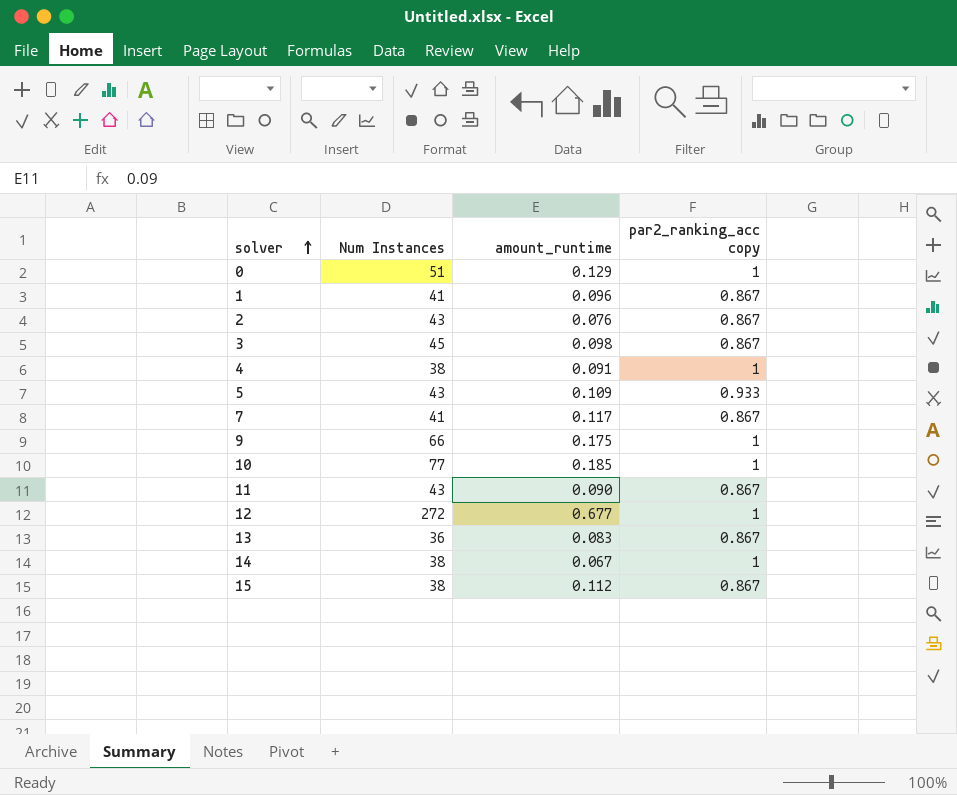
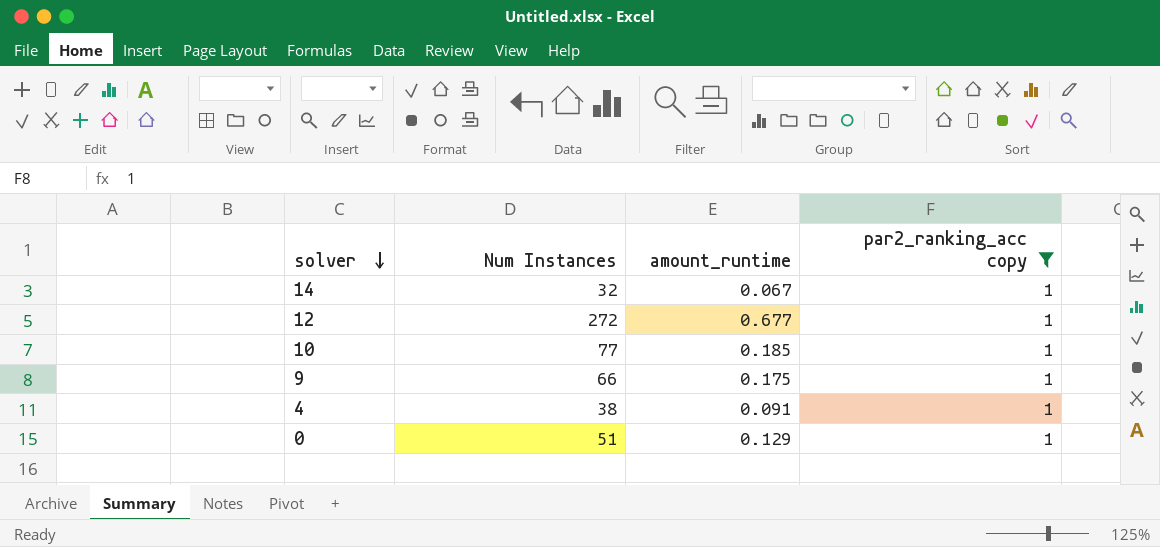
filter: none -> par2_ranking_acc copy = 1
row order: solver ascending -> solver descending
14 | Num Instances: 38 -> 32

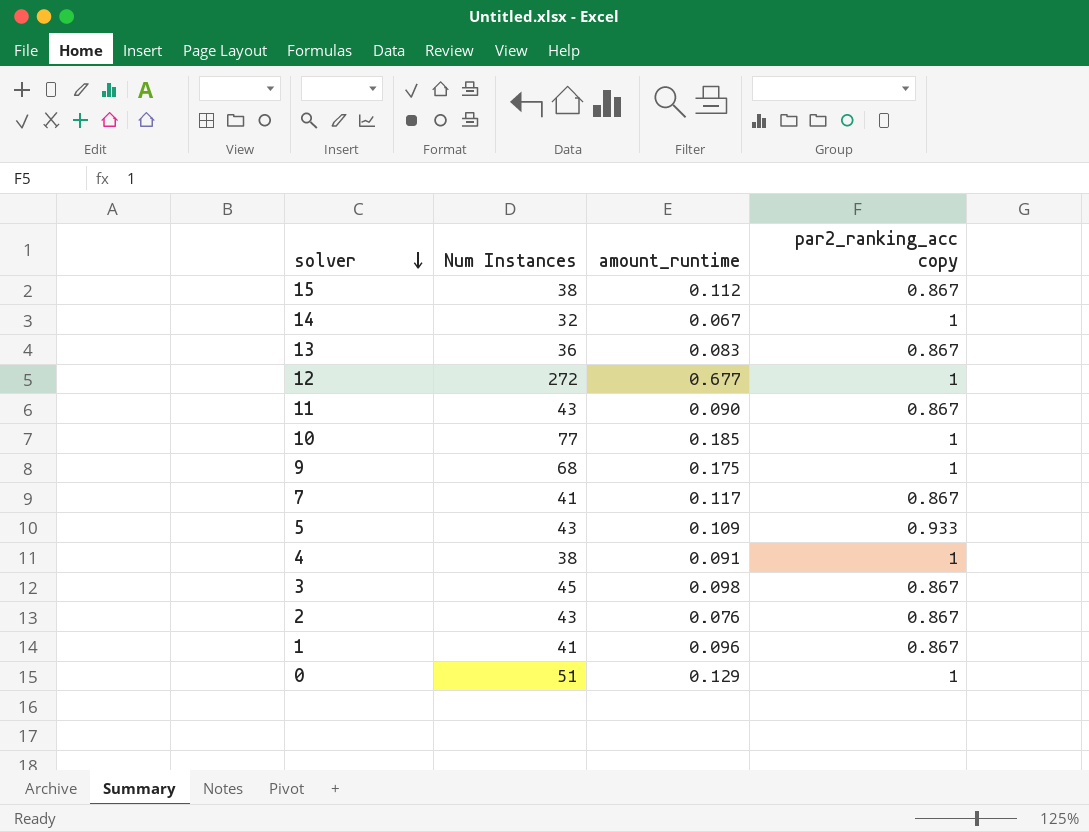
filter: par2_ranking_acc copy = 1 -> none
9 | Num Instances: 66 -> 68

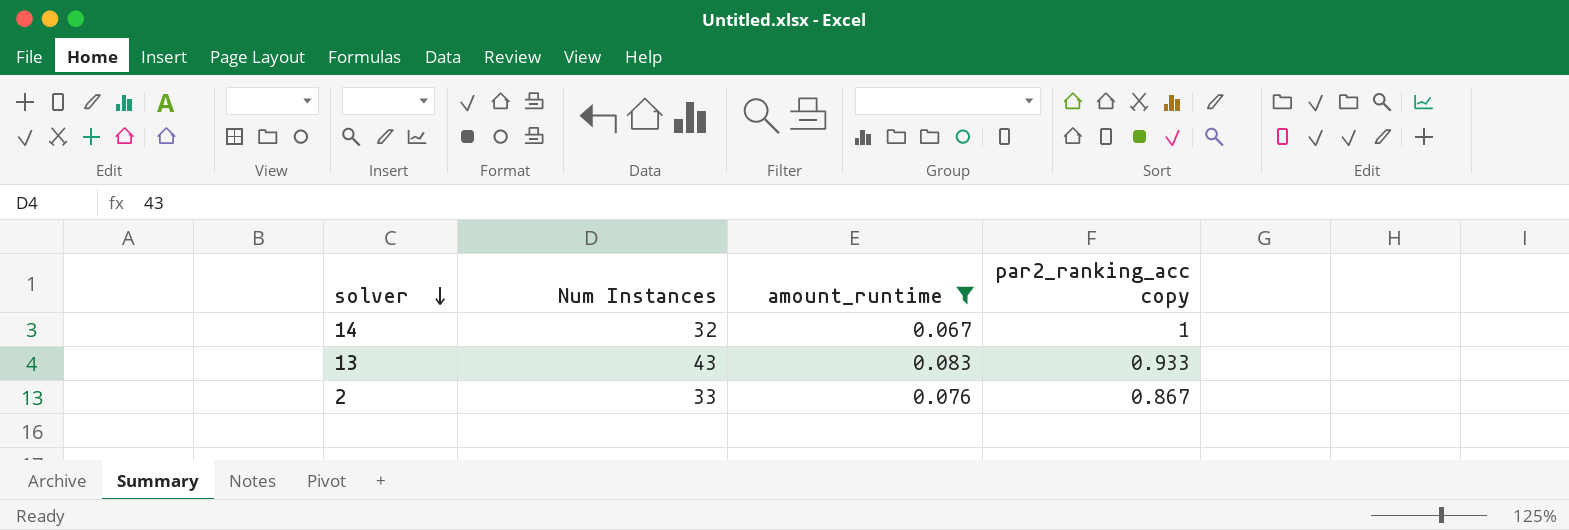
filter: none -> amount_runtime <= 0.083
13 | Num Instances: 36 -> 43
13 | par2_ranking_acc copy: 0.867 -> 0.933
2 | Num Instances: 43 -> 33

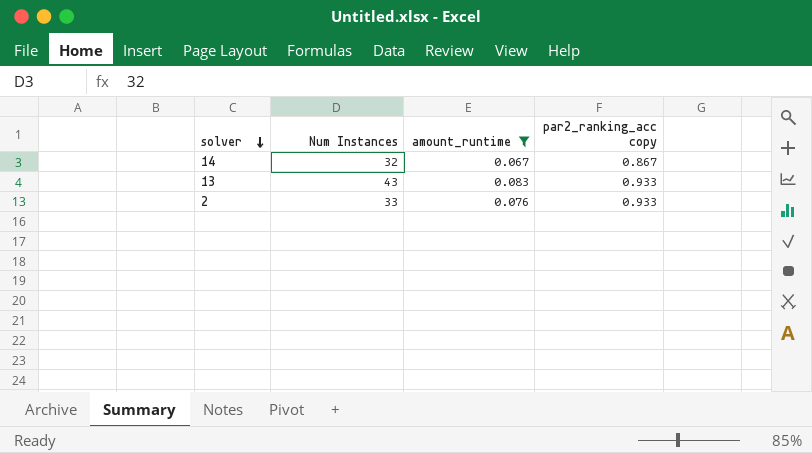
14 | par2_ranking_acc copy: 1 -> 0.867
2 | par2_ranking_acc copy: 0.867 -> 0.933

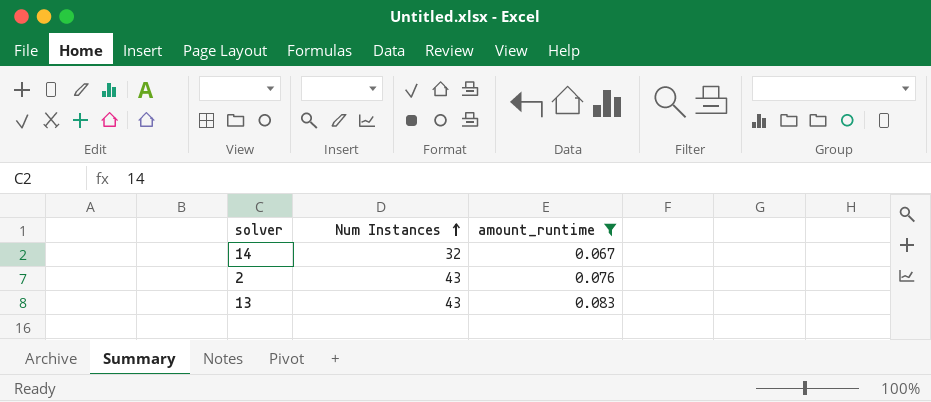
row order: solver descending -> Num Instances ascending
column par2_ranking_acc copy | position: 4 -> none
2 | Num Instances: 33 -> 43

